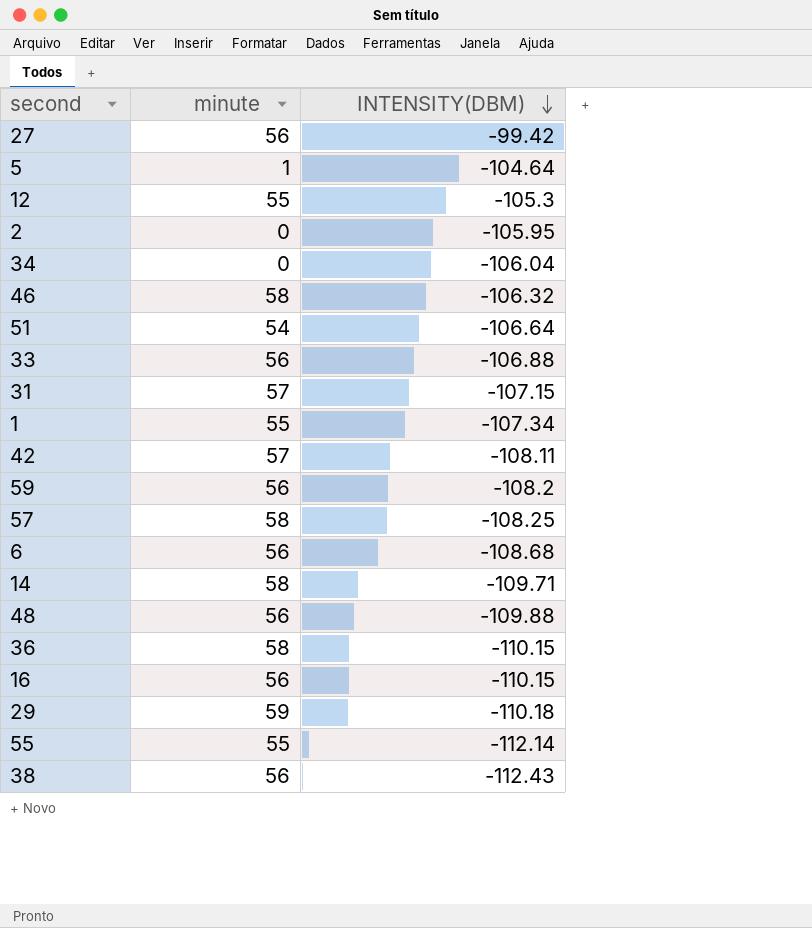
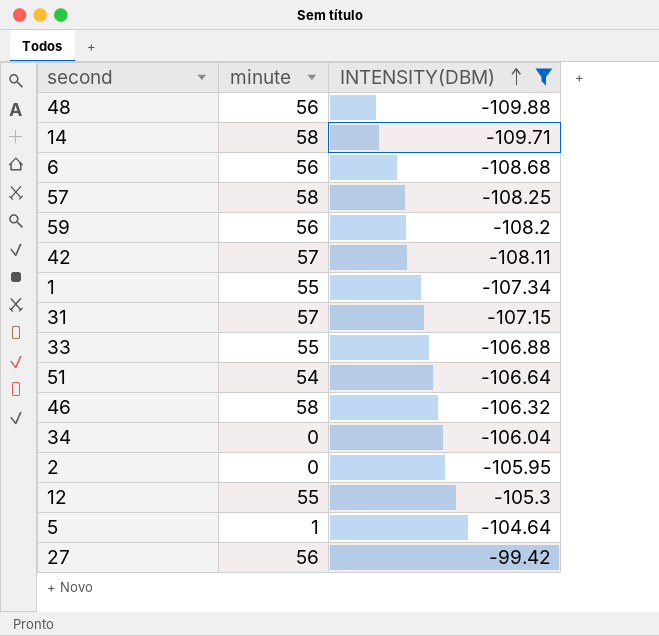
filter: none -> INTENSITY(DBM) >= -109.88
row order: INTENSITY(DBM) descending -> INTENSITY(DBM) ascending
33 | minute: 56 -> 55

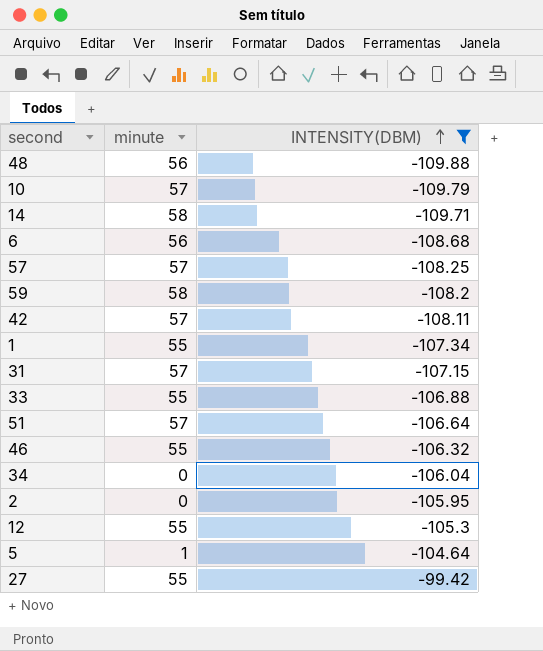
row 10: none -> 57 | -109.79
57 | minute: 58 -> 57
59 | minute: 56 -> 58
51 | minute: 54 -> 57
46 | minute: 58 -> 55
27 | minute: 56 -> 55

